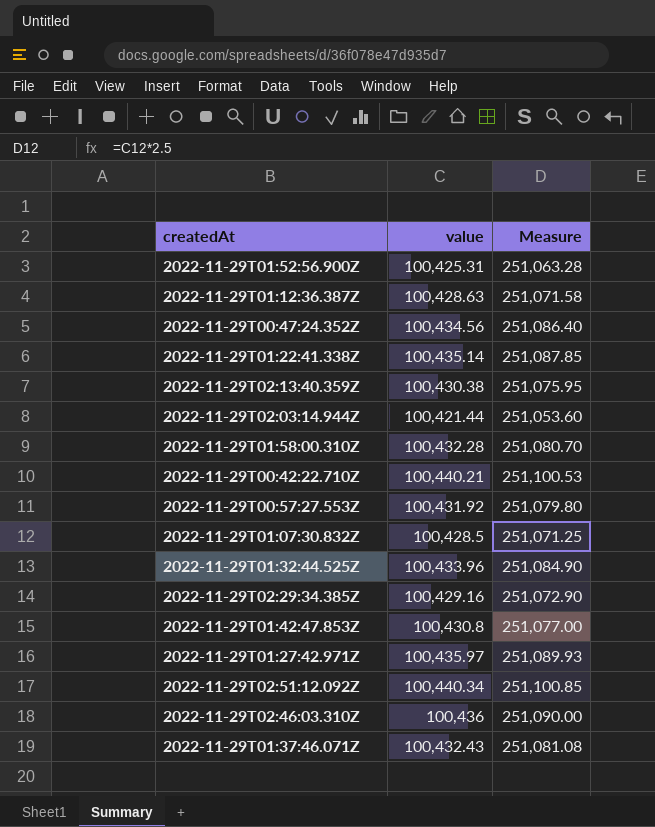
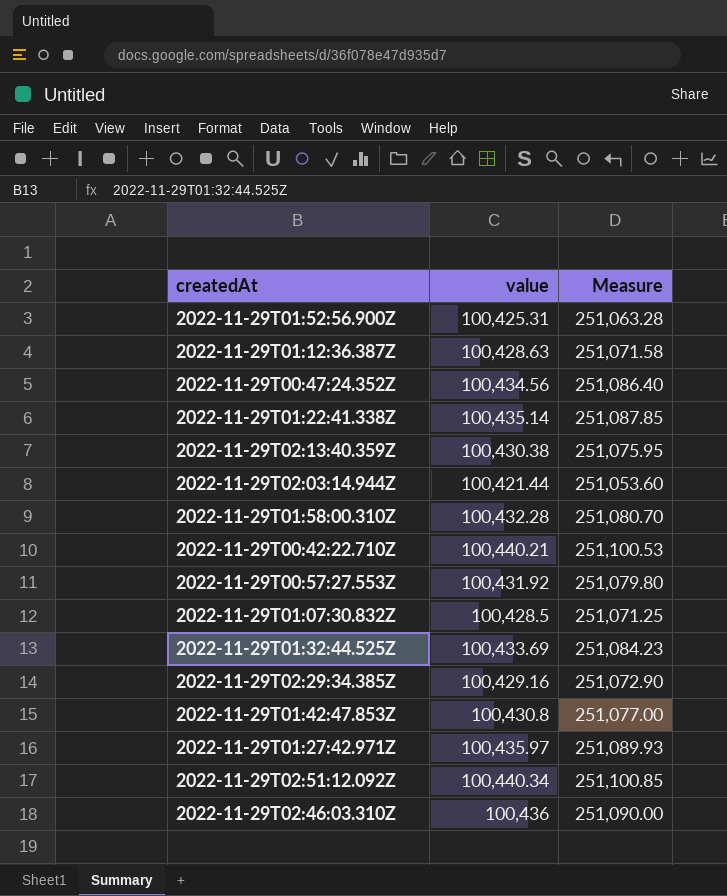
row 2022-11-29T01:37:46.071Z: 100,432.43 | 251,081.08 -> none
2022-11-29T01:32:44.525Z | value: 100,433.96 -> 100,433.69
2022-11-29T01:32:44.525Z | Measure: 251,084.90 -> 251,084.23

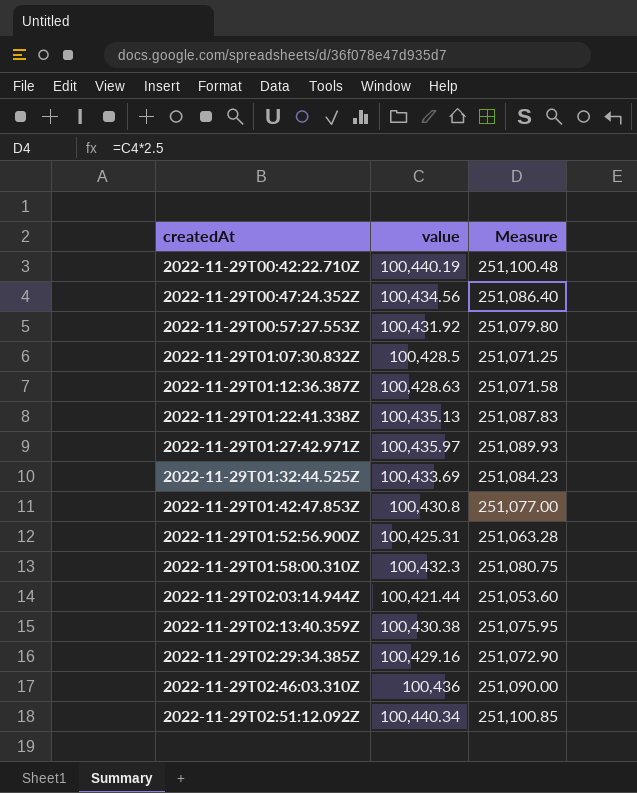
row order: none -> createdAt ascending
2022-11-29T00:42:22.710Z | value: 100,440.21 -> 100,440.19
2022-11-29T00:42:22.710Z | Measure: 251,100.53 -> 251,100.48
2022-11-29T01:22:41.338Z | value: 100,435.14 -> 100,435.13
2022-11-29T01:22:41.338Z | Measure: 251,087.85 -> 251,087.83
2022-11-29T01:58:00.310Z | value: 100,432.28 -> 100,432.3
2022-11-29T01:58:00.310Z | Measure: 251,080.70 -> 251,080.75

